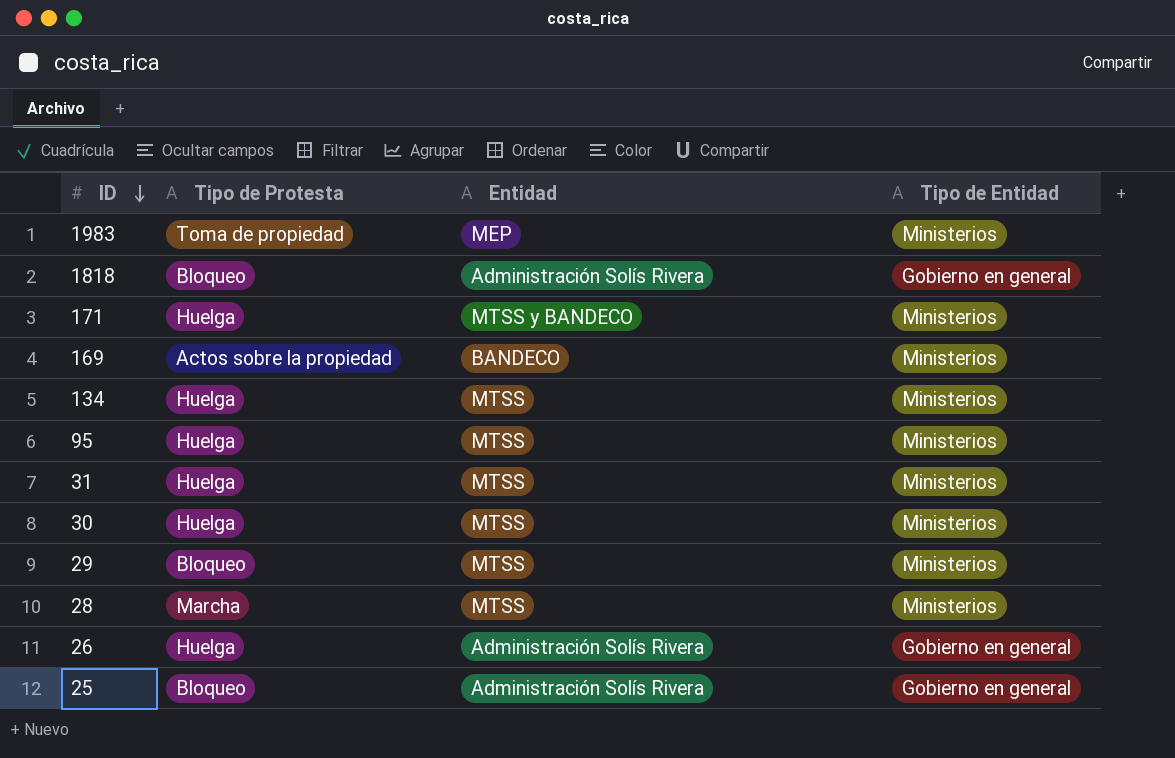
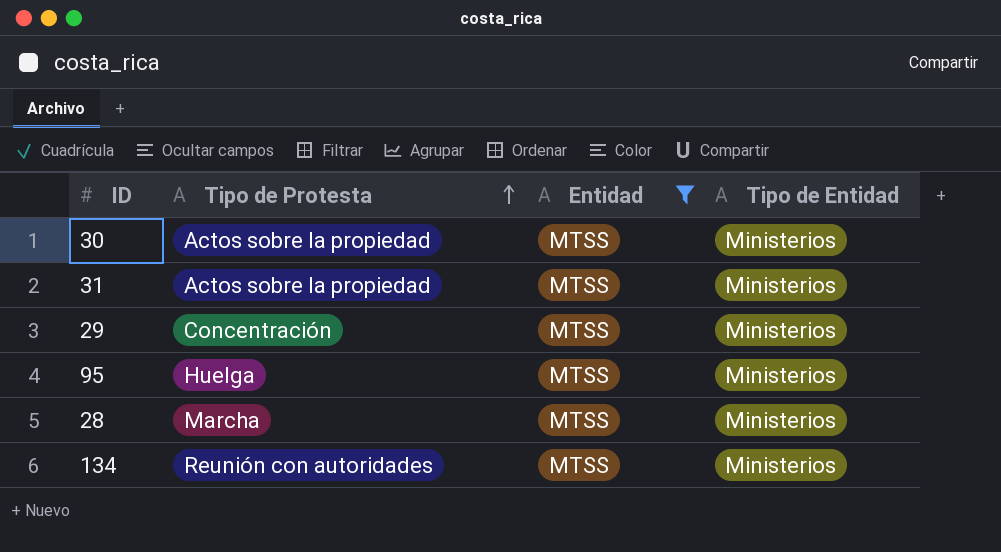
filter: none -> Entidad = MTSS
row order: ID descending -> Tipo de Protesta ascending
30 | Tipo de Protesta: Huelga -> Actos sobre la propiedad
31 | Tipo de Protesta: Huelga -> Actos sobre la propiedad
29 | Tipo de Protesta: Bloqueo -> Concentración
134 | Tipo de Protesta: Huelga -> Reunión con autoridades

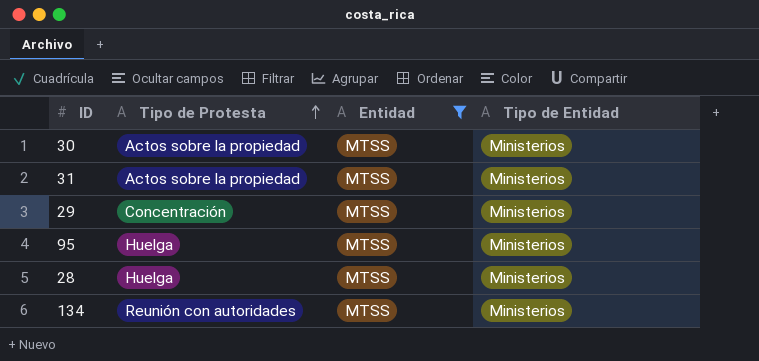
28 | Tipo de Protesta: Marcha -> Huelga

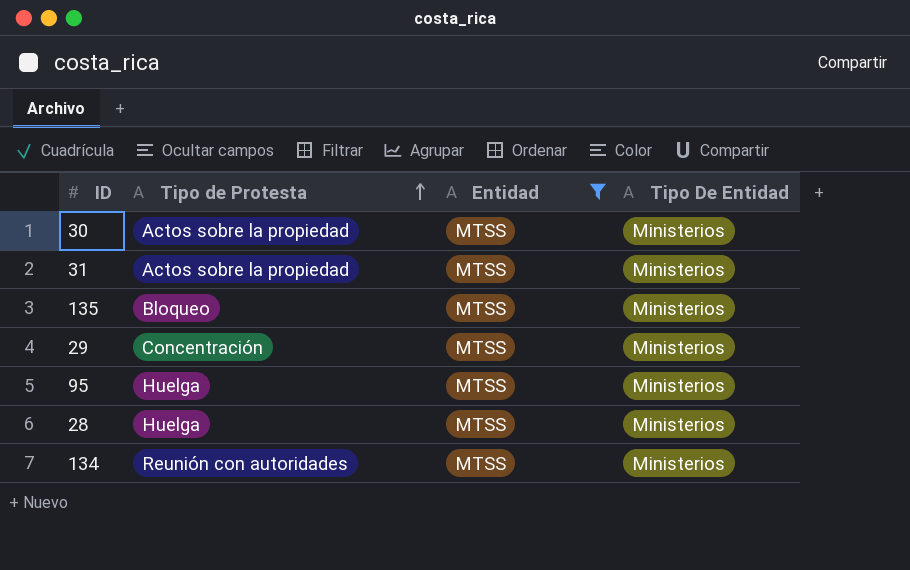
column name: Tipo de Entidad -> Tipo De Entidad
row 135: none -> Bloqueo | MTSS | Ministerios

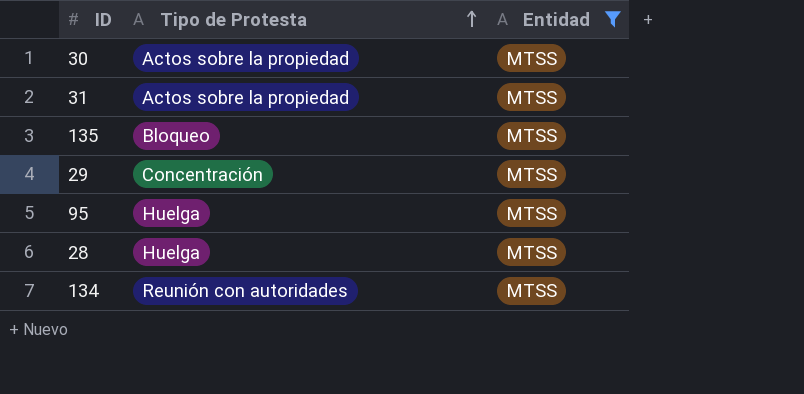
column Tipo De Entidad | position: 4 -> none

